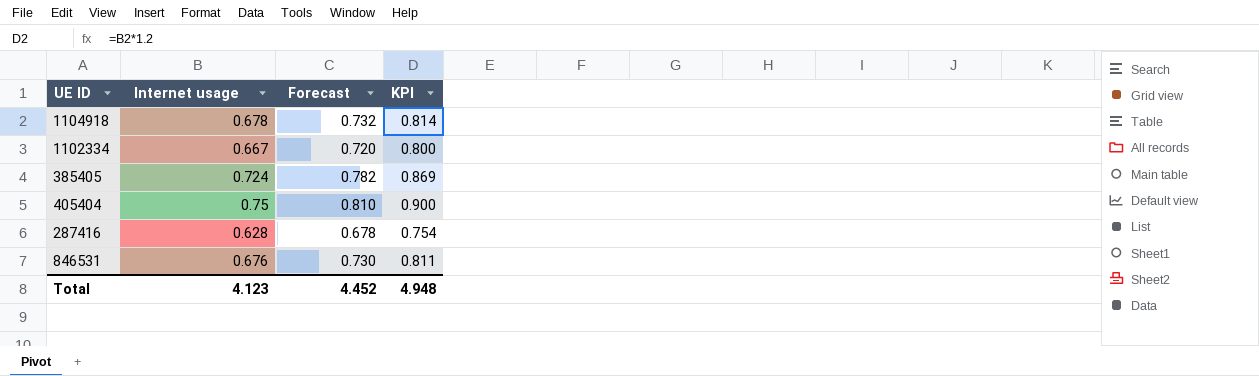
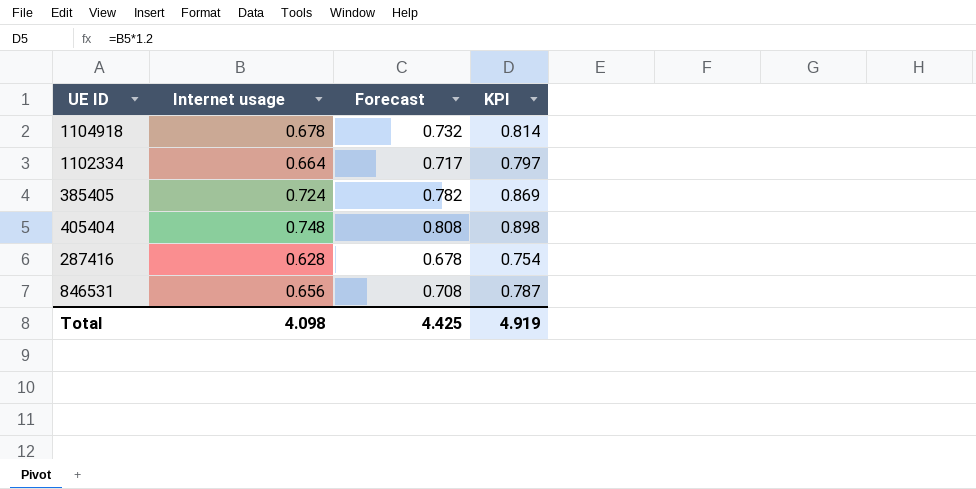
1102334 | Internet usage: 0.667 -> 0.664
1102334 | Forecast: 0.720 -> 0.717
1102334 | KPI: 0.800 -> 0.797
405404 | Internet usage: 0.75 -> 0.748
405404 | Forecast: 0.810 -> 0.808
405404 | KPI: 0.900 -> 0.898
846531 | Internet usage: 0.676 -> 0.656
846531 | Forecast: 0.730 -> 0.708
846531 | KPI: 0.811 -> 0.787
Total | Internet usage: 4.123 -> 4.098
Total | Forecast: 4.452 -> 4.425
Total | KPI: 4.948 -> 4.919

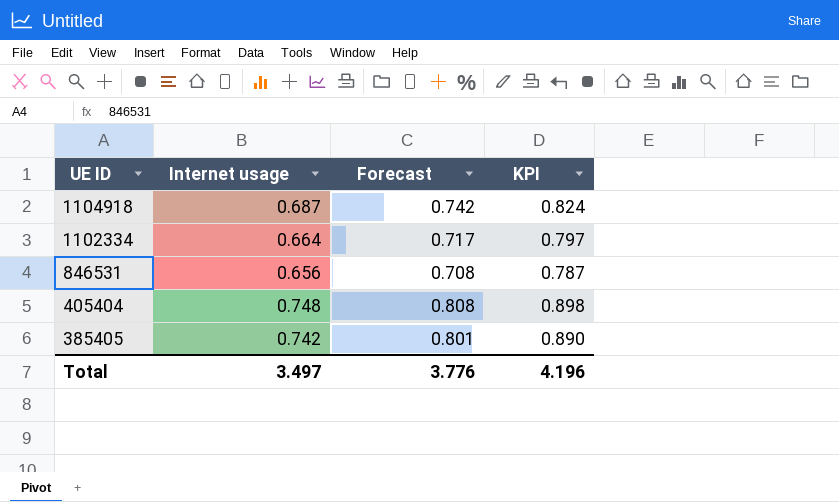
row order: none -> UE ID descending
row 287416: 0.628 | 0.678 | 0.754 -> none
1104918 | Internet usage: 0.678 -> 0.687
1104918 | Forecast: 0.732 -> 0.742
1104918 | KPI: 0.814 -> 0.824
385405 | Internet usage: 0.724 -> 0.742
385405 | Forecast: 0.782 -> 0.801
385405 | KPI: 0.869 -> 0.890
Total | Internet usage: 4.098 -> 3.497
Total | Forecast: 4.425 -> 3.776
Total | KPI: 4.919 -> 4.196

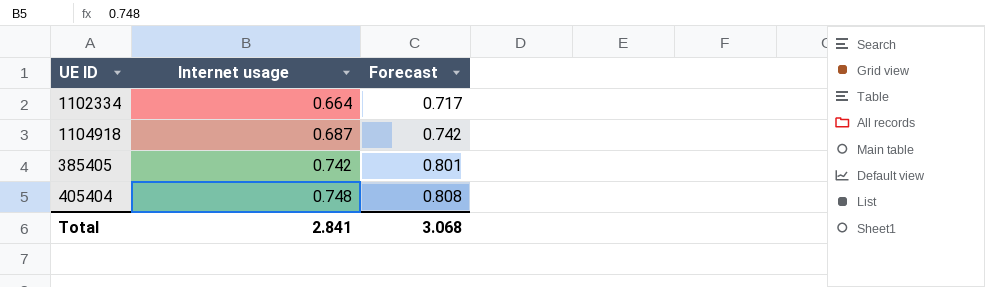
row order: UE ID descending -> Internet usage ascending
column KPI | formula: [Internet usage] * 1.2 -> none
row 846531: 0.656 | 0.708 | 0.787 -> none
Total | Internet usage: 3.497 -> 2.841
Total | Forecast: 3.776 -> 3.068

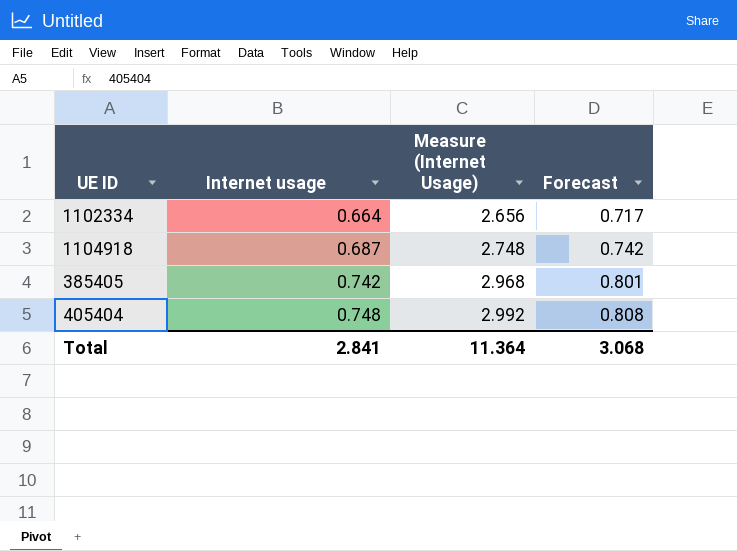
column Measure (Internet Usage) | formula: none -> [Internet usage] * 4

